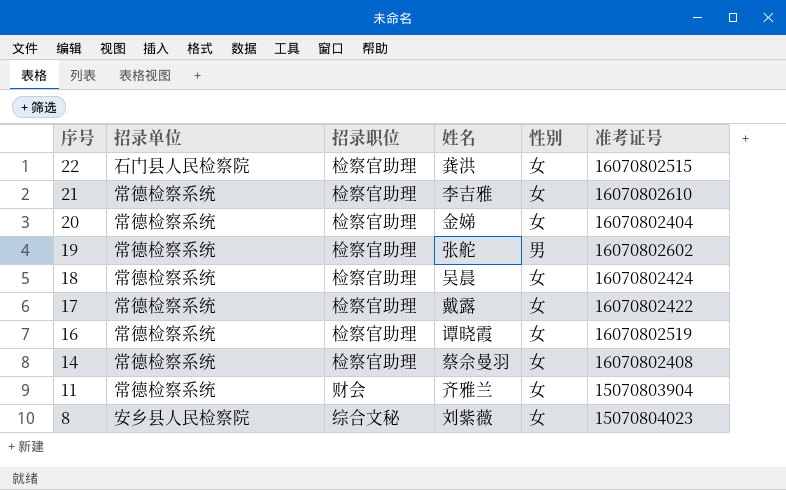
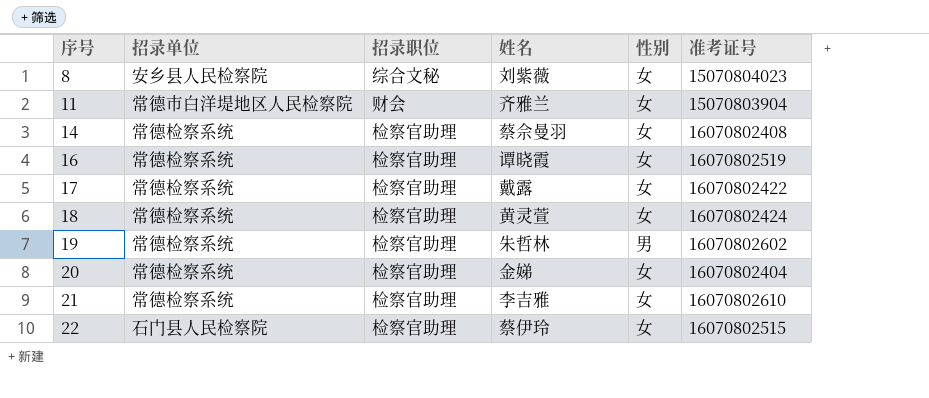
row order: 序号 descending -> 序号 ascending
11 | 招录单位: 常德检察系统 -> 常德市白洋堤地区人民检察院
18 | 姓名: 吴晨 -> 黄灵萱
19 | 姓名: 张舵 -> 朱哲林
22 | 姓名: 龚洪 -> 蔡伊玲

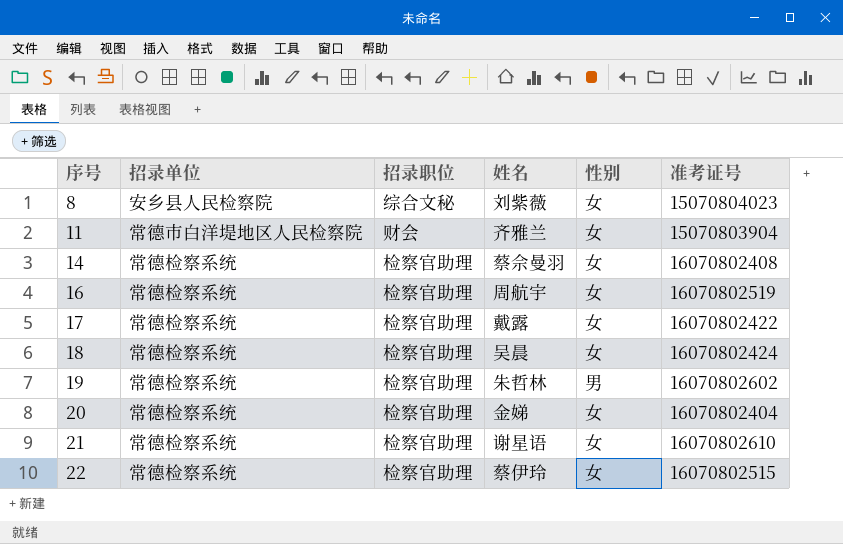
16 | 姓名: 谭晓霞 -> 周航宇
18 | 姓名: 黄灵萱 -> 吴晨
21 | 姓名: 李吉雅 -> 谢星语
22 | 招录单位: 石门县人民检察院 -> 常德检察系统

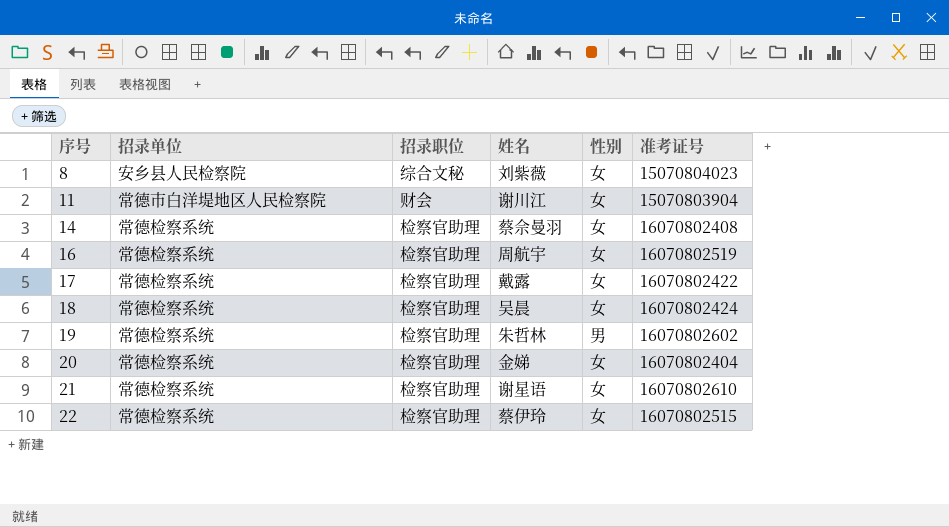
11 | 姓名: 齐雅兰 -> 谢川江

